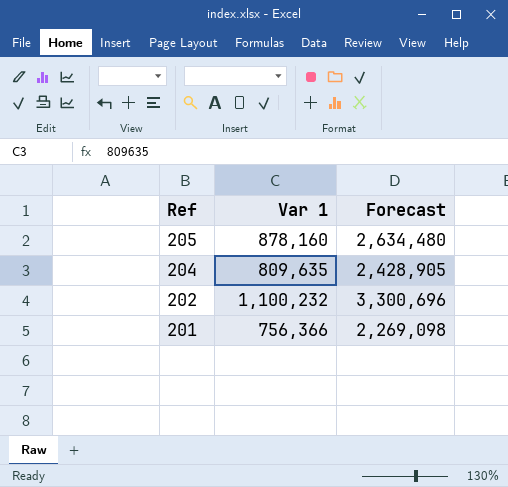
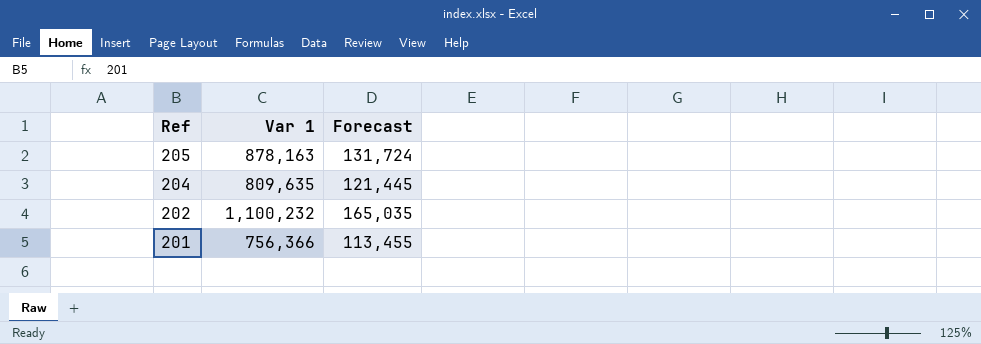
column Forecast | formula: [Var 1] * 3 -> [Var 1] * 0.15
205 | Var 1: 878,160 -> 878,163

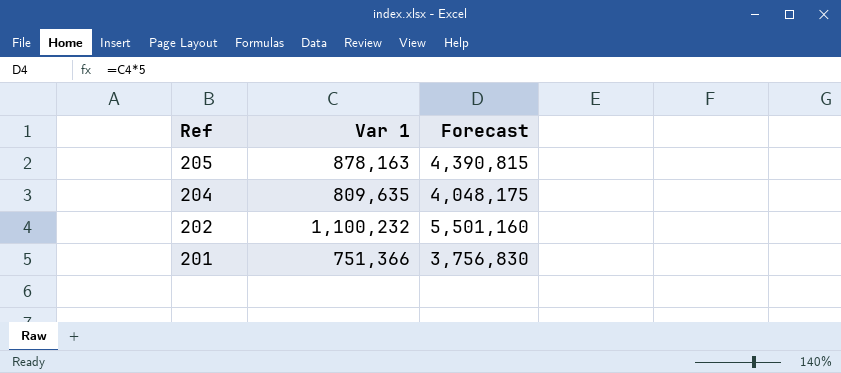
column Forecast | formula: [Var 1] * 0.15 -> [Var 1] * 5
201 | Var 1: 756,366 -> 751,366

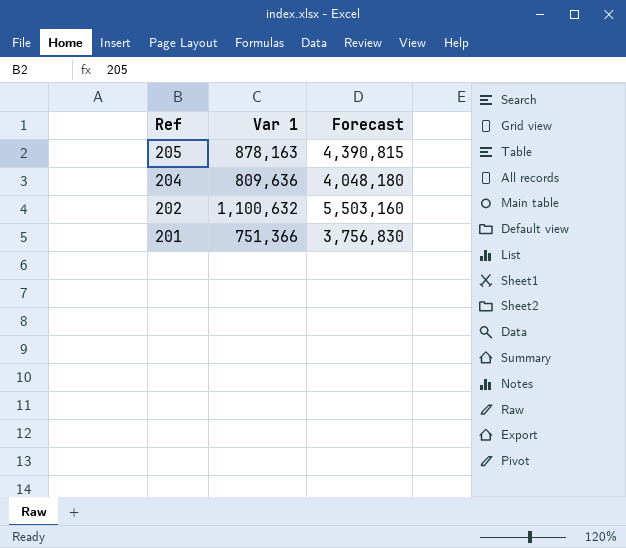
204 | Var 1: 809,635 -> 809,636
204 | Forecast: 4,048,175 -> 4,048,180
202 | Var 1: 1,100,232 -> 1,100,632
202 | Forecast: 5,501,160 -> 5,503,160

